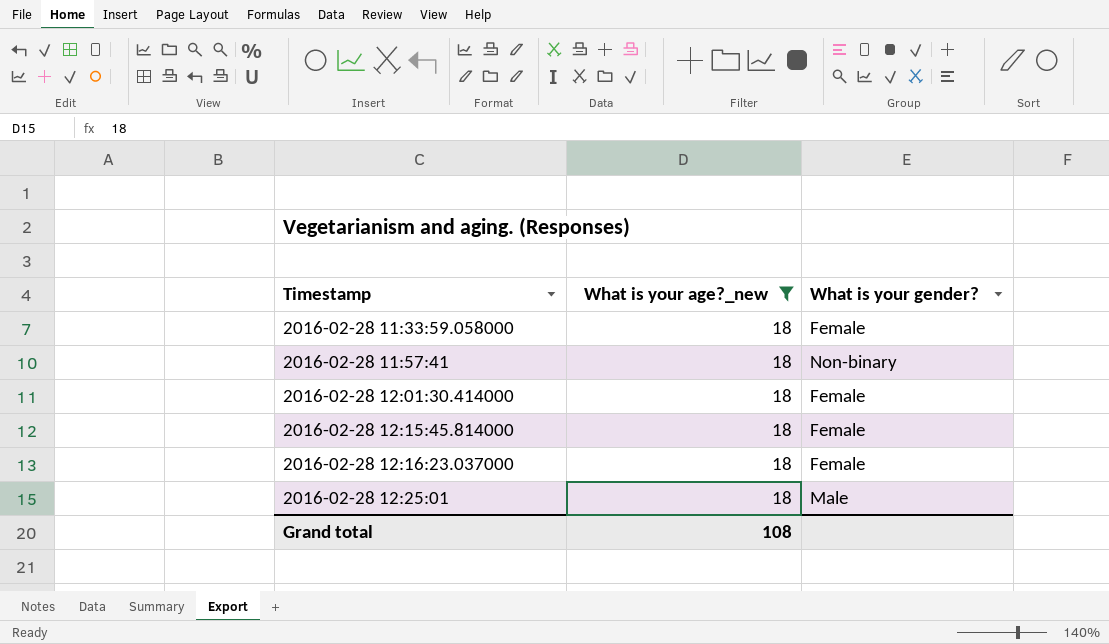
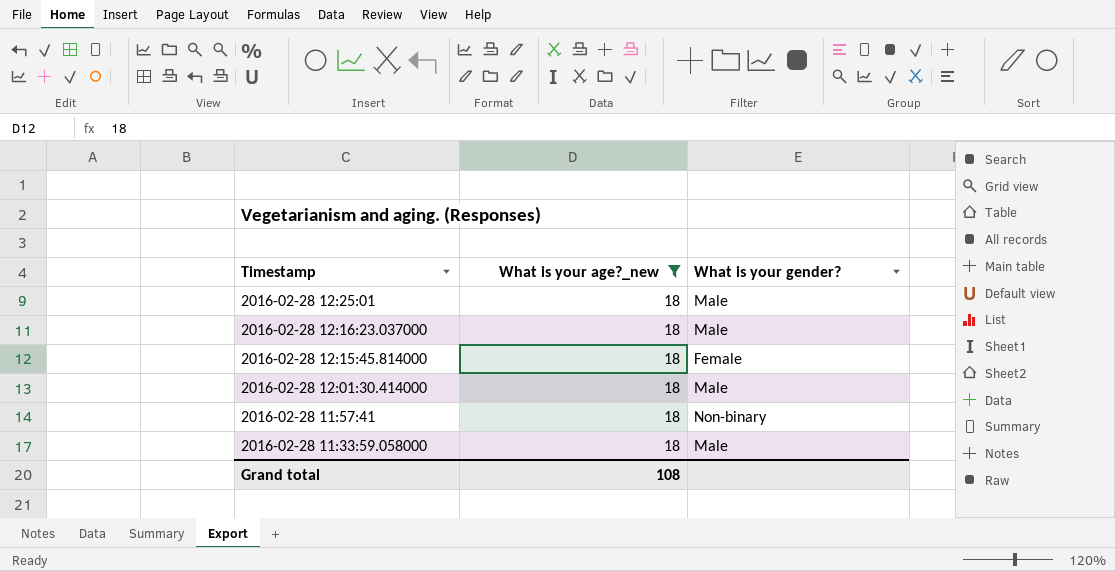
row order: Timestamp ascending -> Timestamp descending
2016-02-28 12:16:23.037000 | What is your gender?: Female -> Male
2016-02-28 12:01:30.414000 | What is your gender?: Female -> Male
2016-02-28 11:33:59.058000 | What is your gender?: Female -> Male

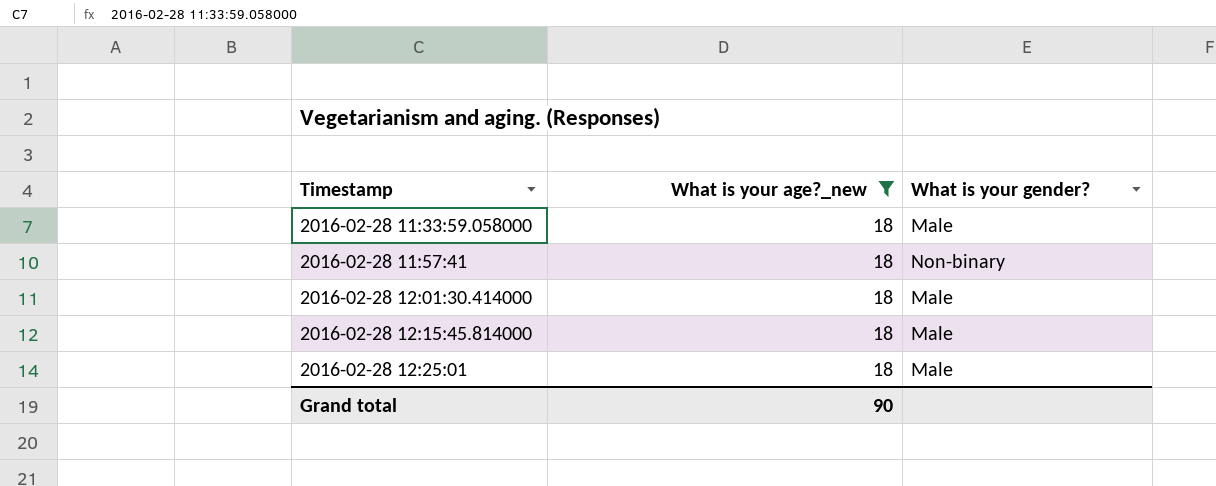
row order: Timestamp descending -> Timestamp ascending
row 2016-02-28 12:16:23.037000: 18 | Male -> none
2016-02-28 12:15:45.814000 | What is your gender?: Female -> Male
Grand total | What is your age?_new: 108 -> 90

